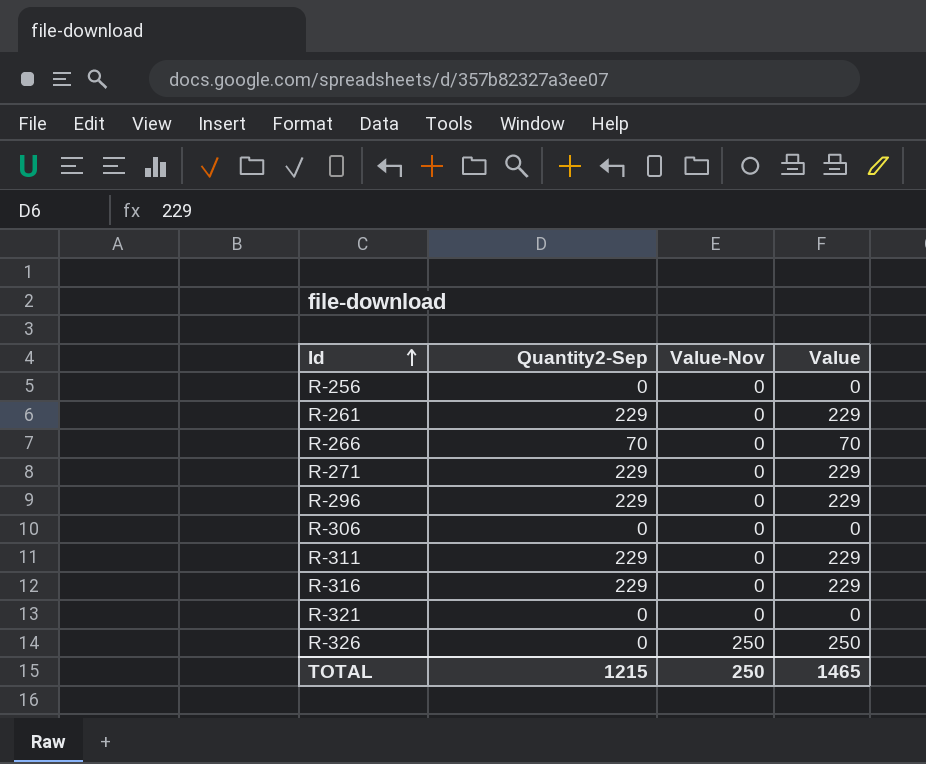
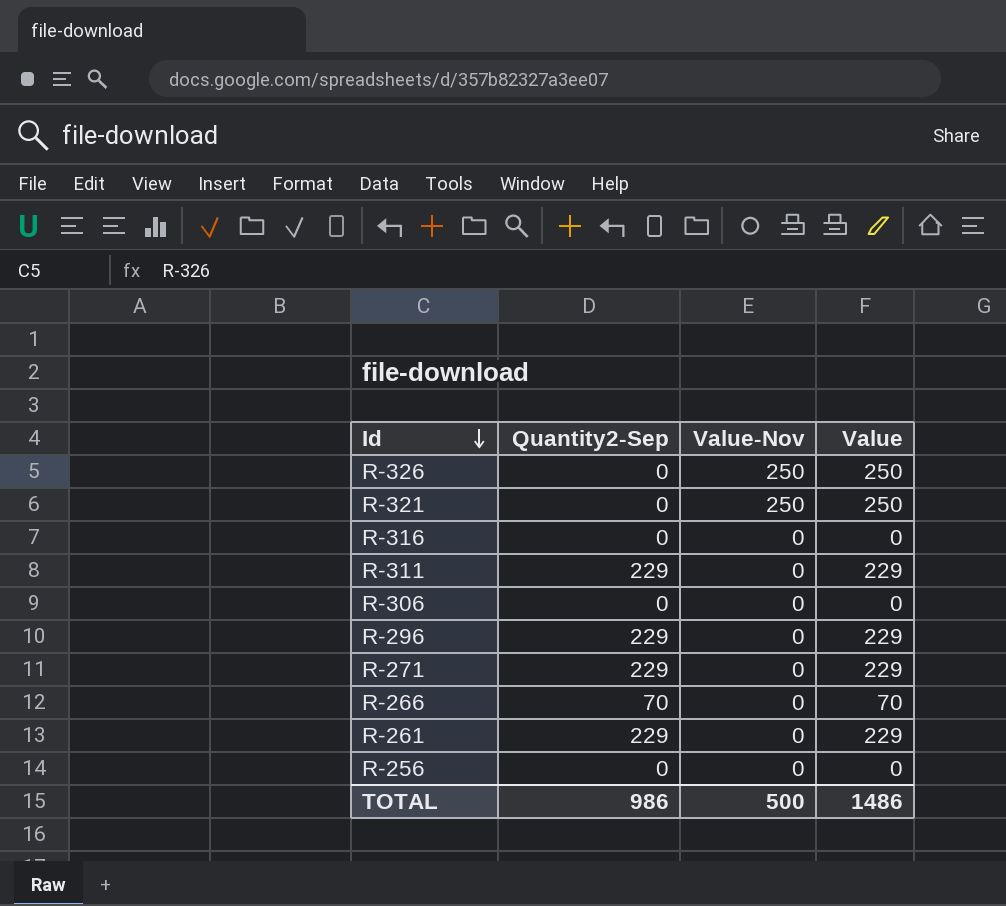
row order: Id ascending -> Id descending
R-321 | Value-Nov: 0 -> 250
R-321 | Value: 0 -> 250
R-316 | Quantity2-Sep: 229 -> 0
R-316 | Value: 229 -> 0
TOTAL | Quantity2-Sep: 1215 -> 986
TOTAL | Value-Nov: 250 -> 500
TOTAL | Value: 1465 -> 1486

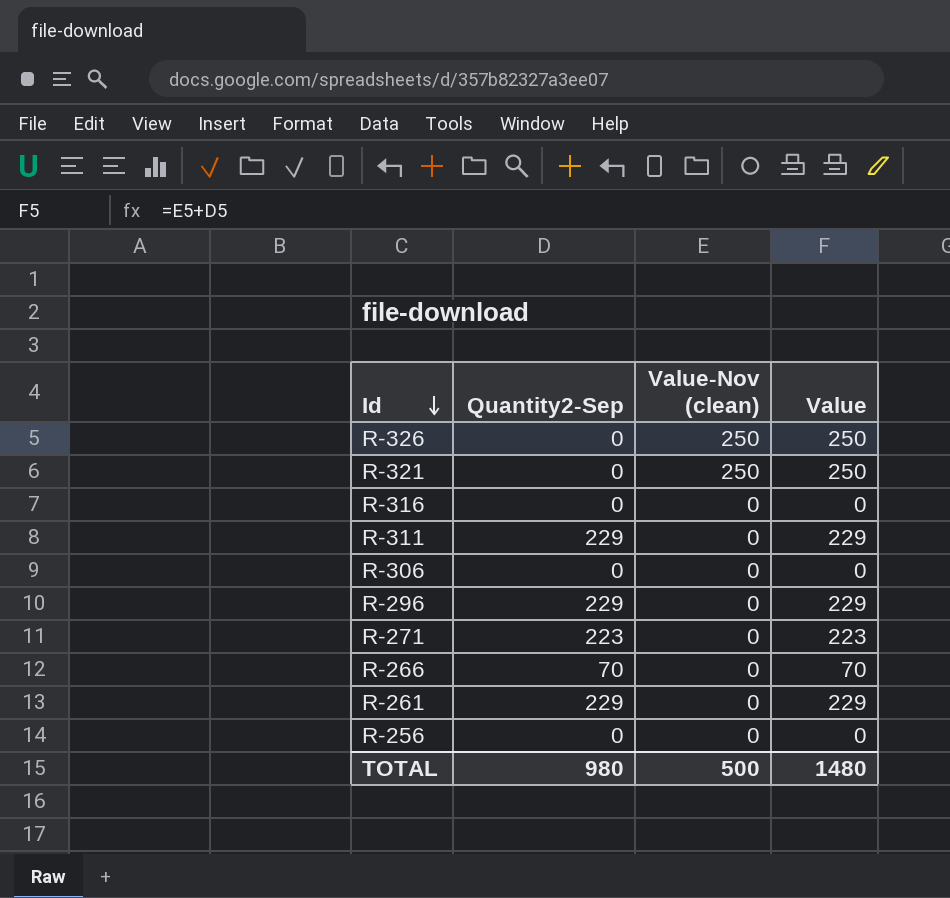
column name: Value-Nov -> Value-Nov (clean)
R-271 | Quantity2-Sep: 229 -> 223
R-271 | Value: 229 -> 223
TOTAL | Quantity2-Sep: 986 -> 980
TOTAL | Value: 1486 -> 1480

